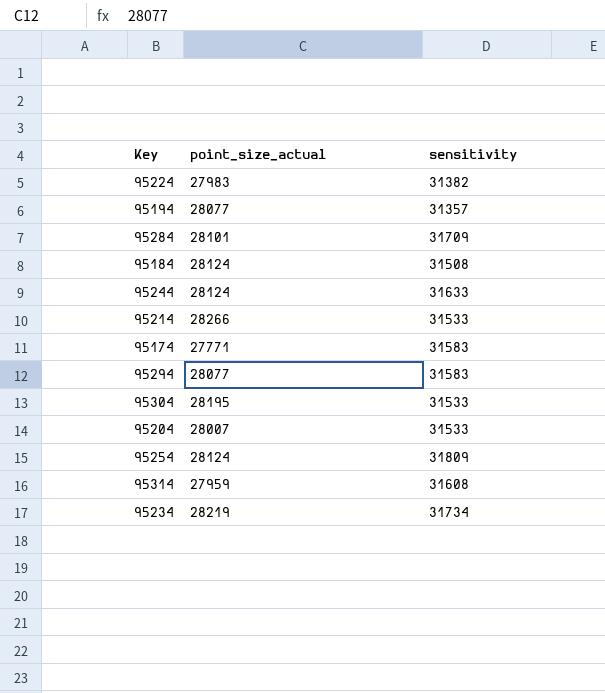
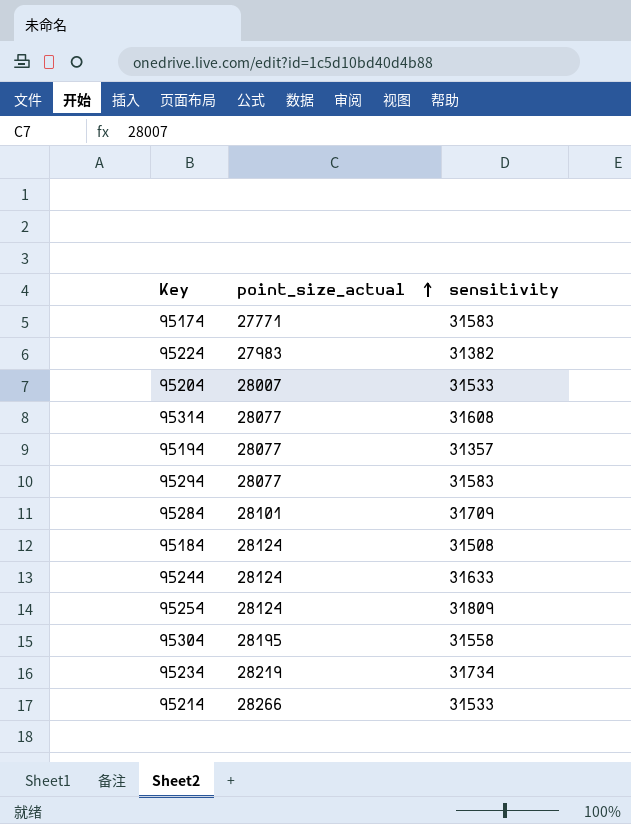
row order: none -> point_size_actual ascending
95314 | point_size_actual: 27959 -> 28077
95304 | sensitivity: 31533 -> 31558

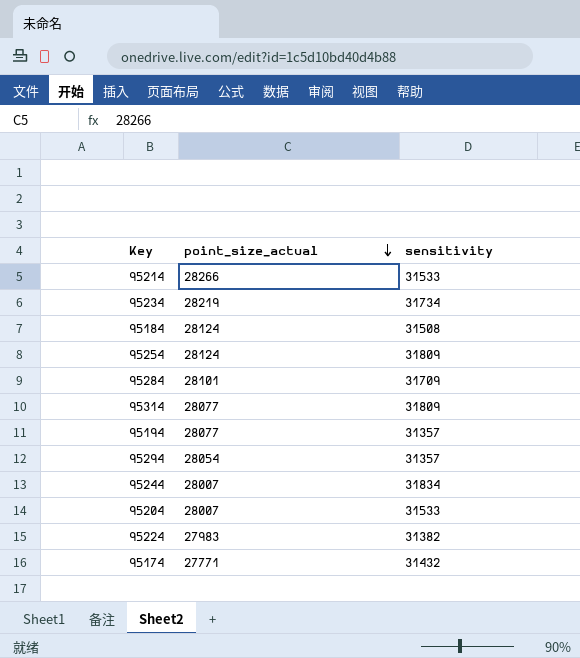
row order: point_size_actual ascending -> point_size_actual descending
row 95304: 28195 | 31558 -> none
95314 | sensitivity: 31608 -> 31809
95294 | point_size_actual: 28077 -> 28054
95294 | sensitivity: 31583 -> 31357
95244 | point_size_actual: 28124 -> 28007
95244 | sensitivity: 31633 -> 31834
95174 | sensitivity: 31583 -> 31432

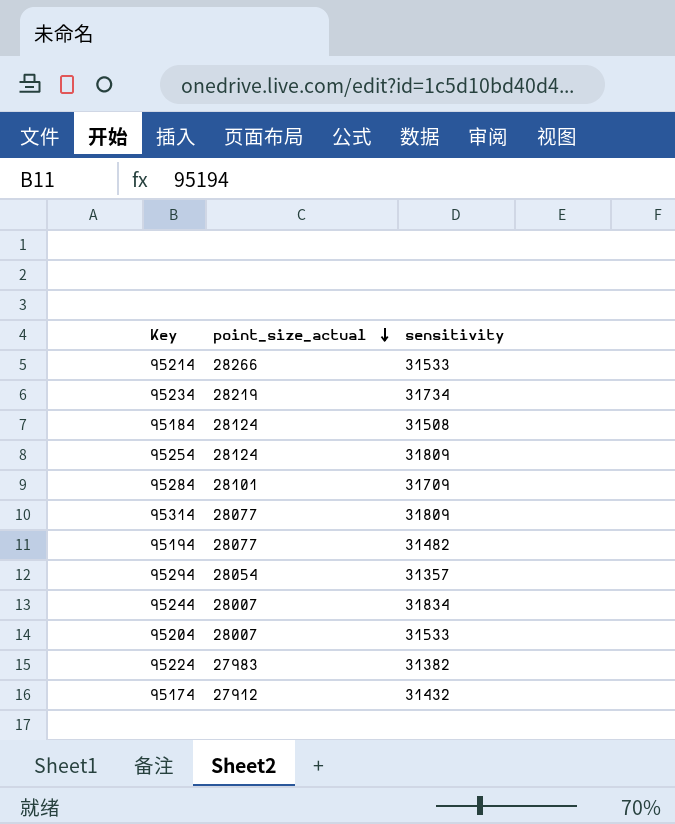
95194 | sensitivity: 31357 -> 31482
95174 | point_size_actual: 27771 -> 27912

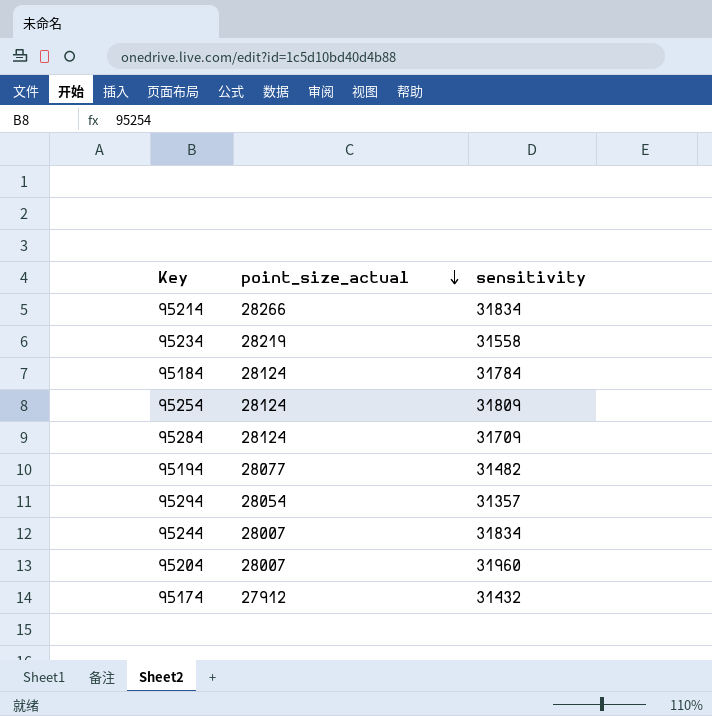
row 95314: 28077 | 31809 -> none
row 95224: 27983 | 31382 -> none
95214 | sensitivity: 31533 -> 31834
95234 | sensitivity: 31734 -> 31558
95184 | sensitivity: 31508 -> 31784
95284 | point_size_actual: 28101 -> 28124
95204 | sensitivity: 31533 -> 31960

